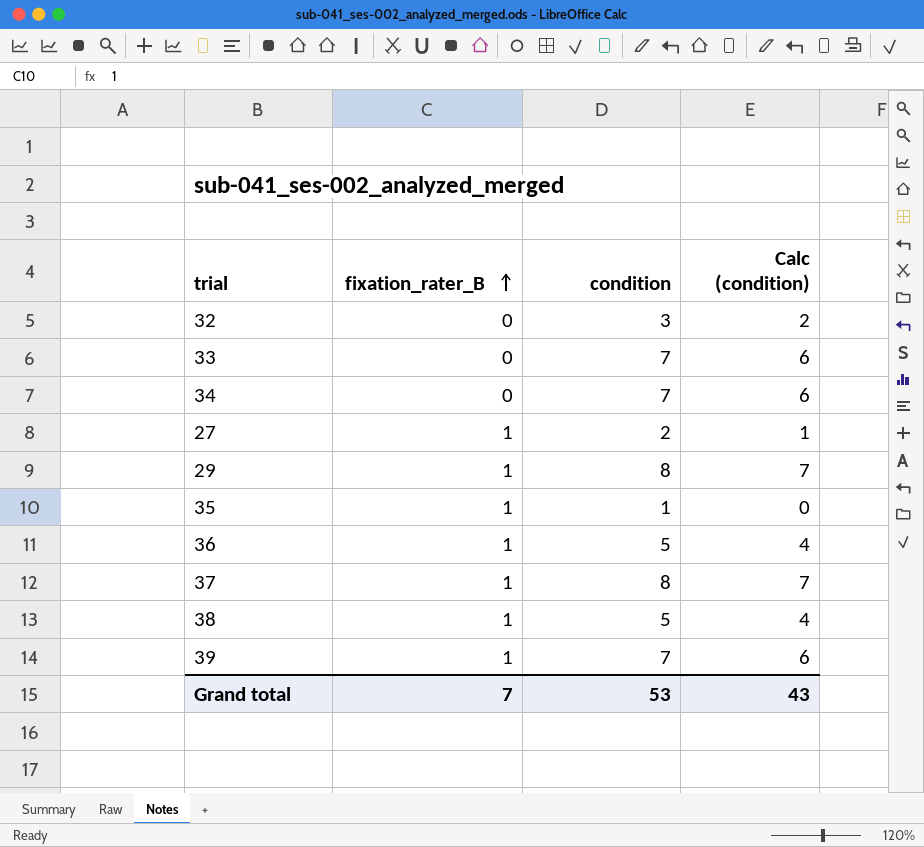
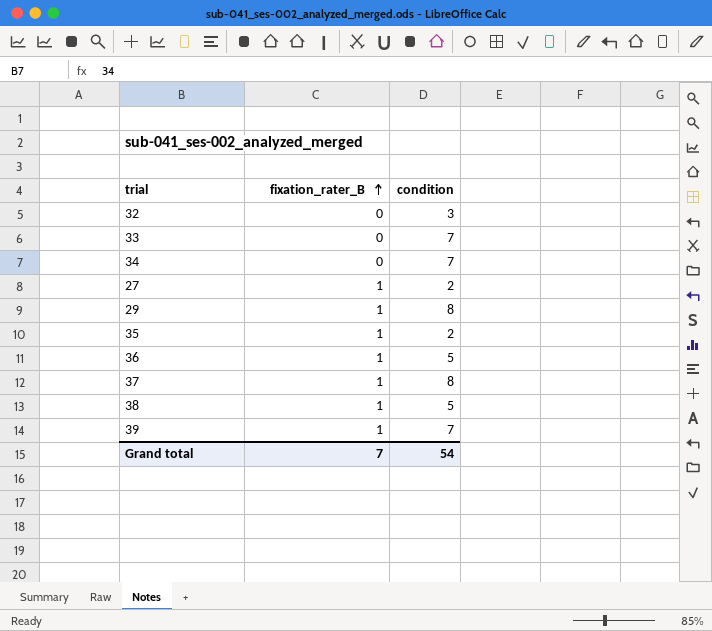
column Calc (condition) | formula: [condition] - 1 -> none
35 | condition: 1 -> 2
Grand total | condition: 53 -> 54

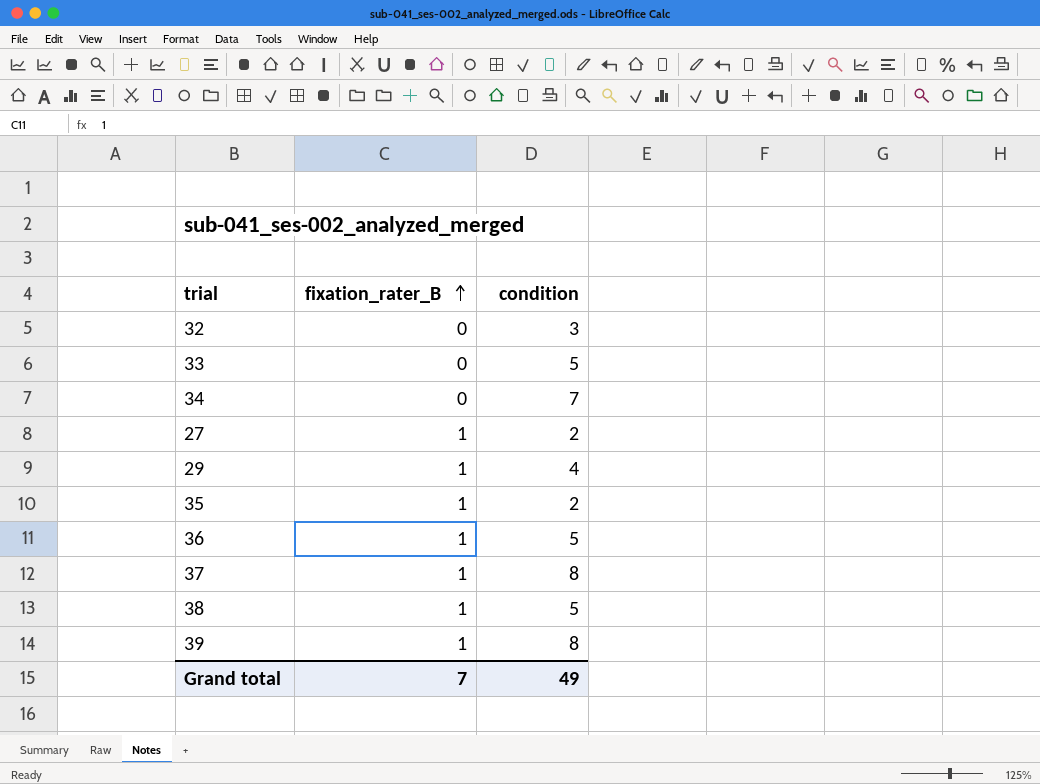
33 | condition: 7 -> 5
29 | condition: 8 -> 4
39 | condition: 7 -> 8
Grand total | condition: 54 -> 49

